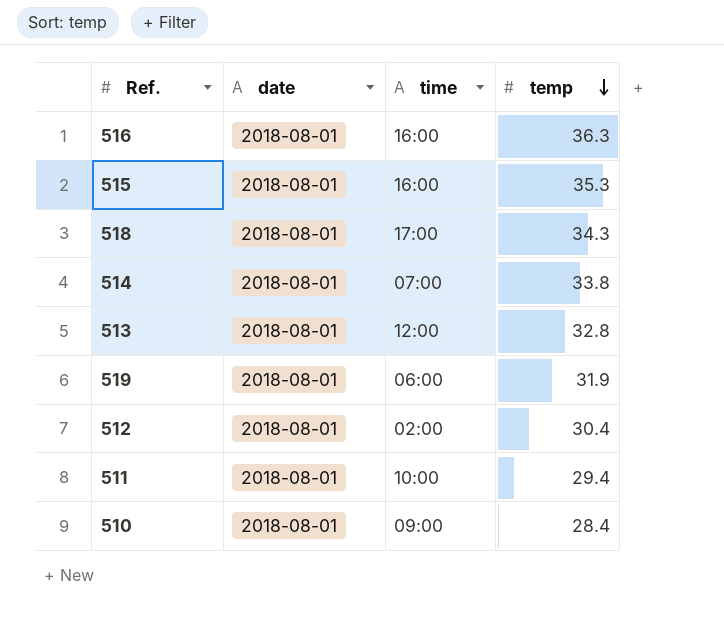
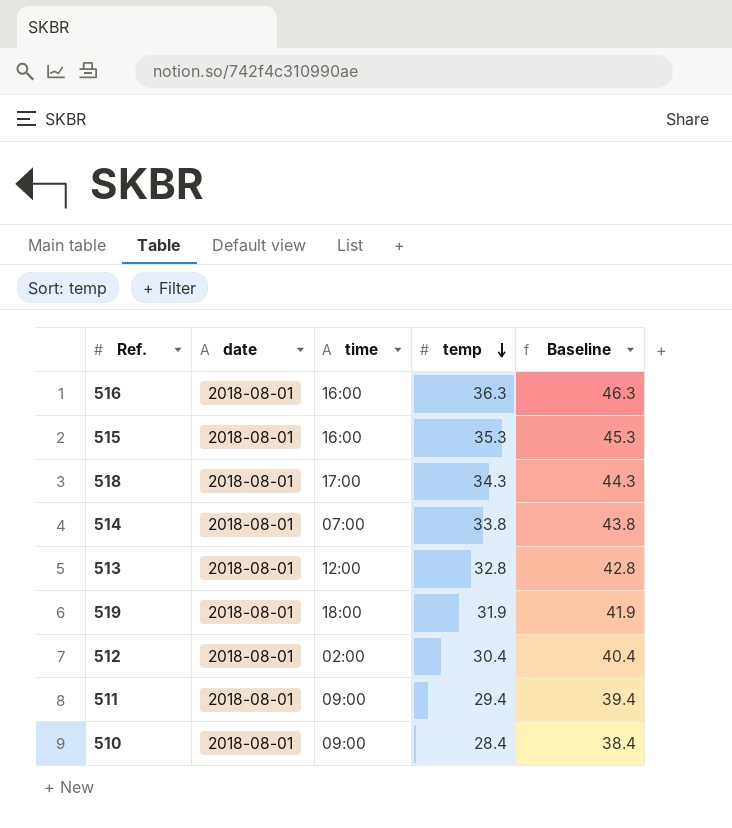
column Baseline | formula: none -> [temp] + 10
519 | time: 06:00 -> 18:00
511 | time: 10:00 -> 09:00

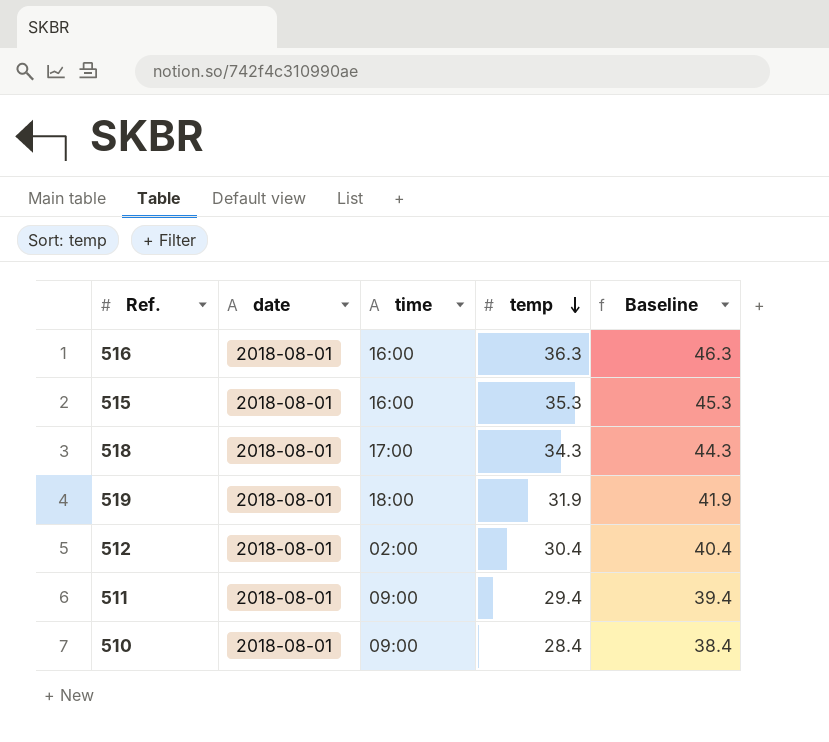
row 514: 2018-08-01 | 07:00 | 33.8 | 43.8 -> none
row 513: 2018-08-01 | 12:00 | 32.8 | 42.8 -> none

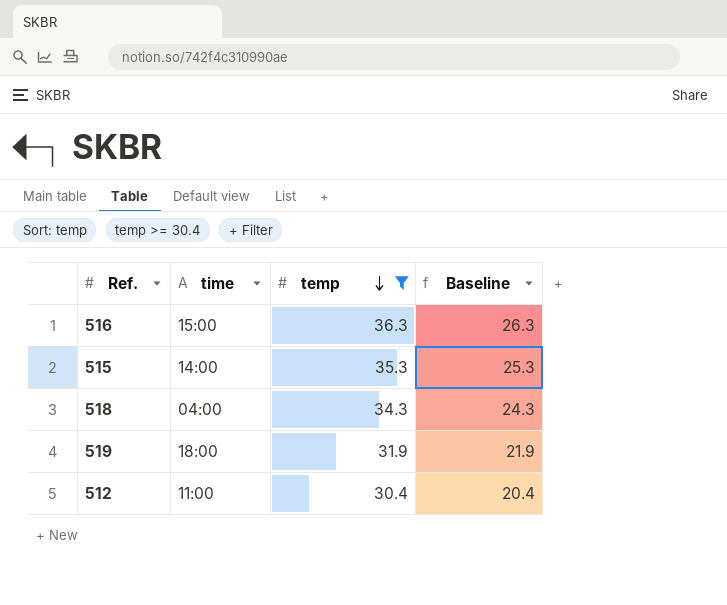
filter: none -> temp >= 30.4
column date | position: 2 -> none
column Baseline | formula: [temp] + 10 -> [temp] - 10
516 | time: 16:00 -> 15:00
515 | time: 16:00 -> 14:00
518 | time: 17:00 -> 04:00
512 | time: 02:00 -> 11:00

